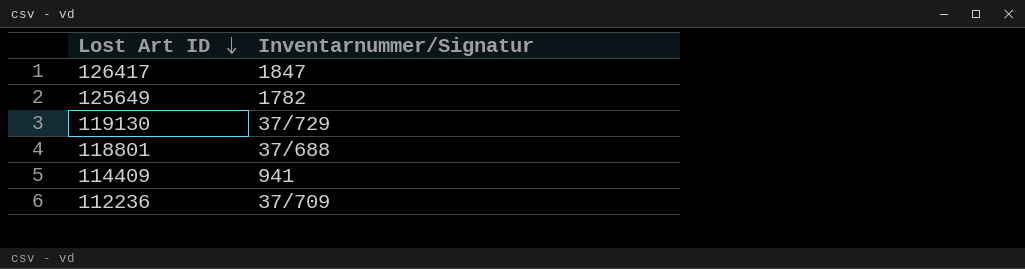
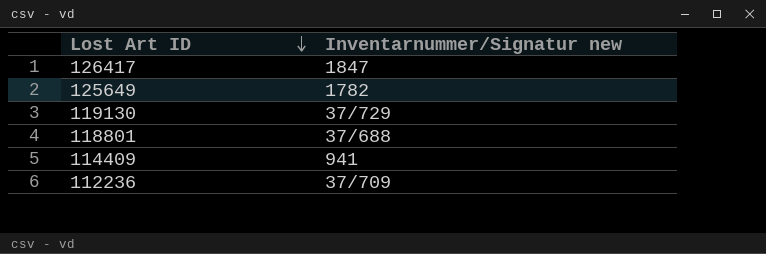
column name: Inventarnummer/Signatur -> Inventarnummer/Signatur new

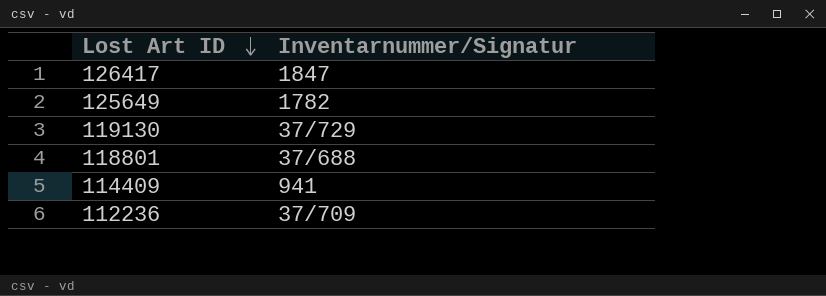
column name: Inventarnummer/Signatur new -> Inventarnummer/Signatur

